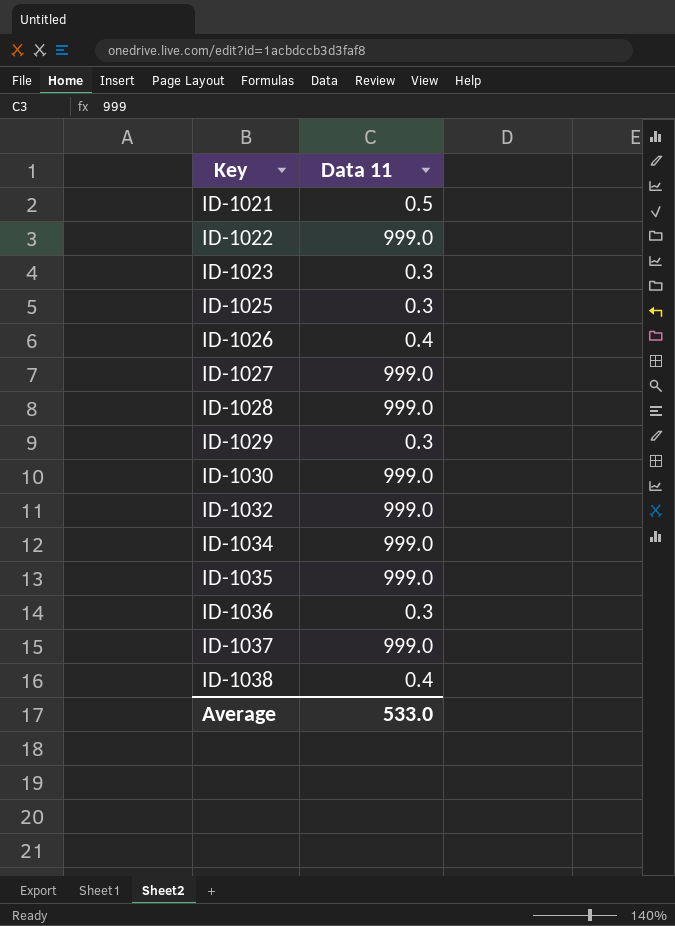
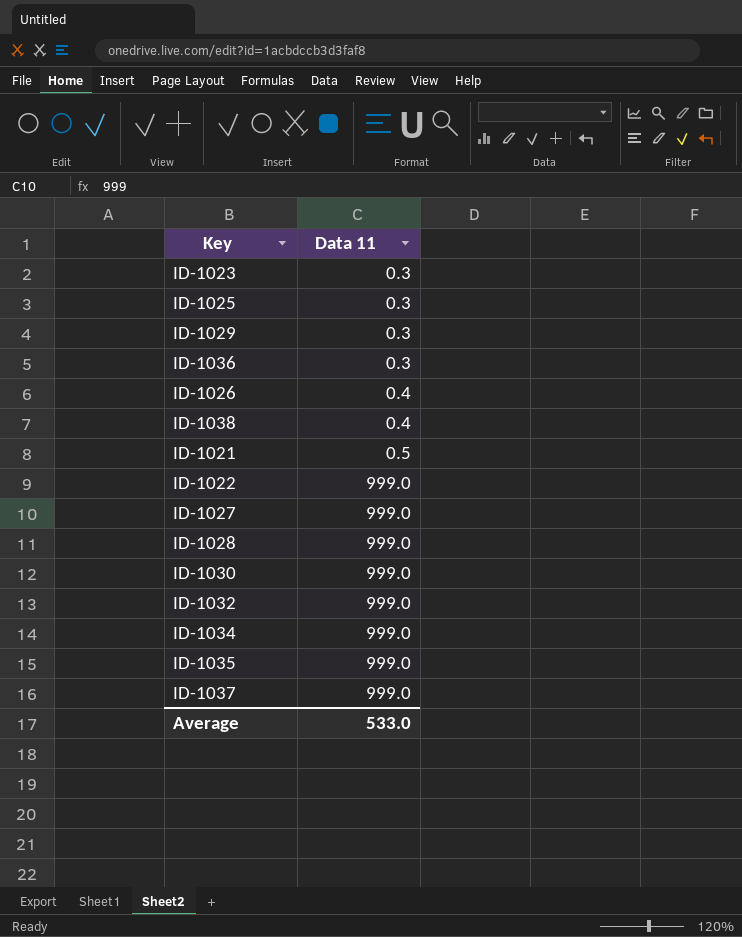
row order: Key ascending -> Data 11 ascending

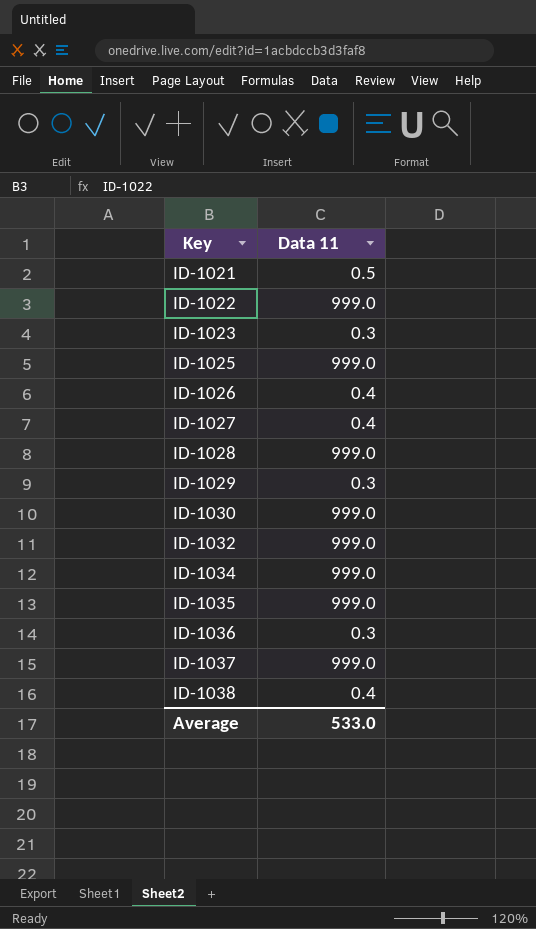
row order: Data 11 ascending -> Key ascending
ID-1025 | Data 11: 0.3 -> 999.0
ID-1027 | Data 11: 999.0 -> 0.4

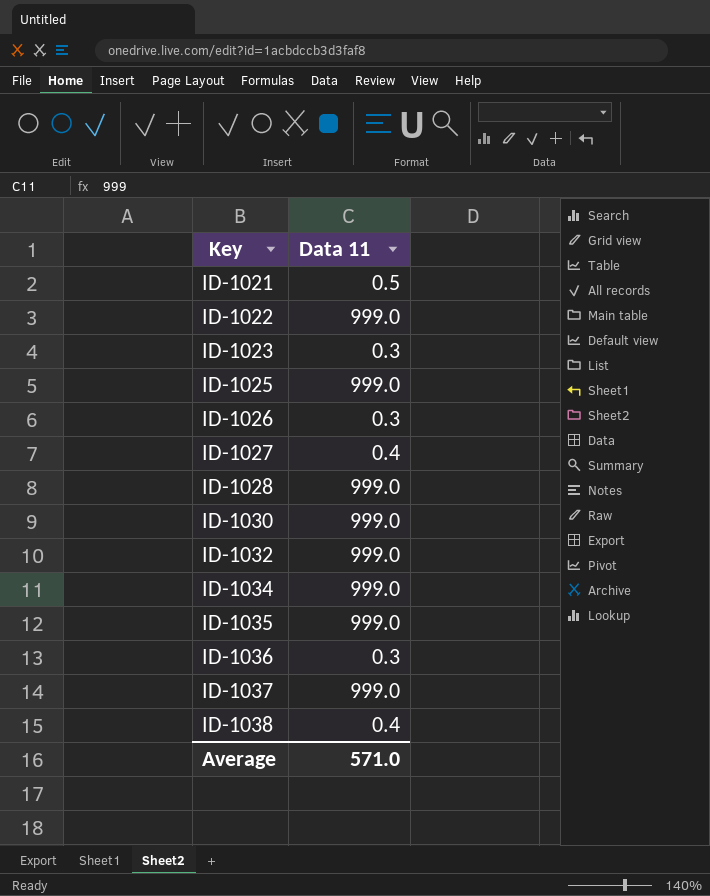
row ID-1029: 0.3 -> none
ID-1026 | Data 11: 0.4 -> 0.3
Average | Data 11: 533.0 -> 571.0

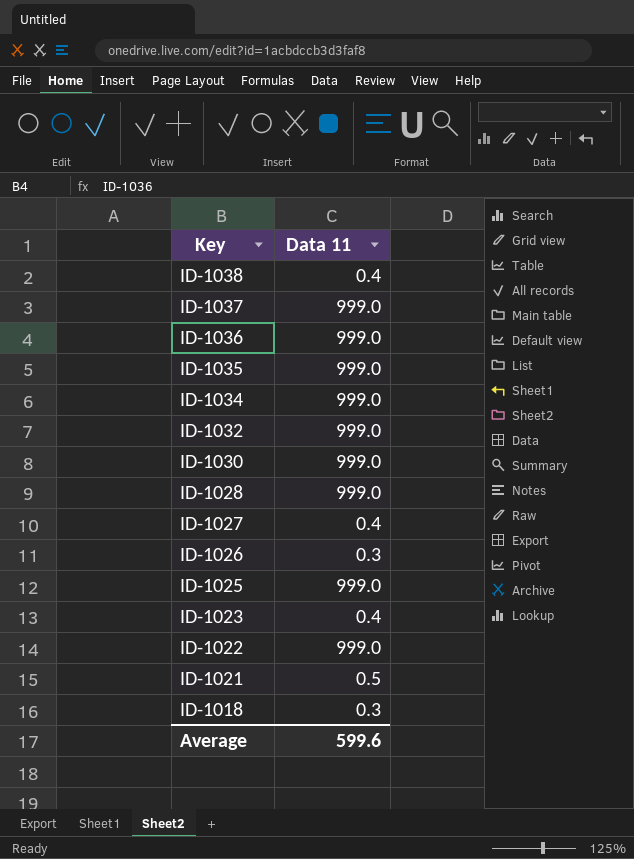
row order: Key ascending -> Key descending
ID-1036 | Data 11: 0.3 -> 999.0
ID-1023 | Data 11: 0.3 -> 0.4
row ID-1018: none -> 0.3
Average | Data 11: 571.0 -> 599.6

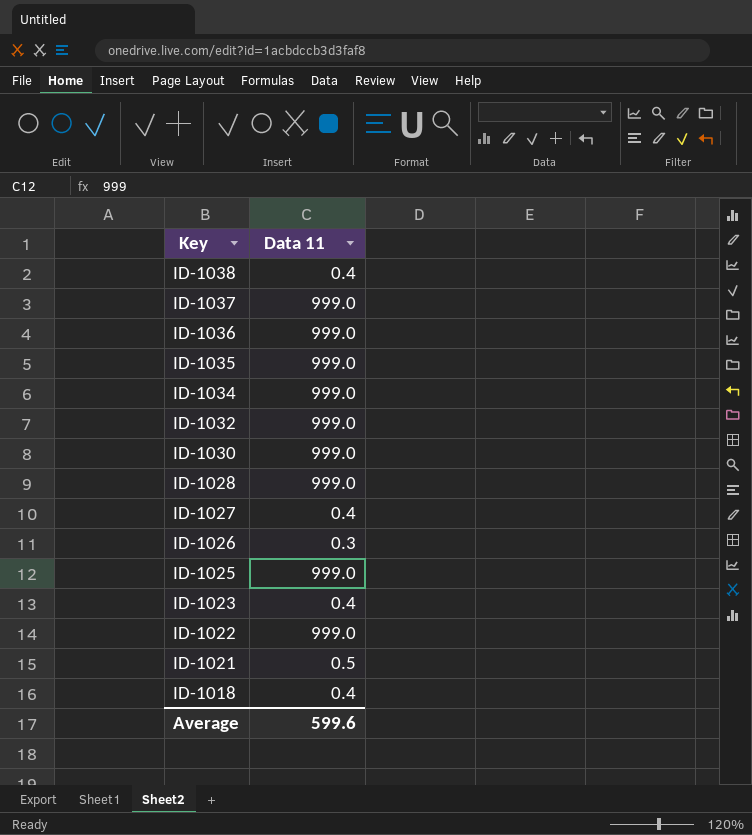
ID-1018 | Data 11: 0.3 -> 0.4

